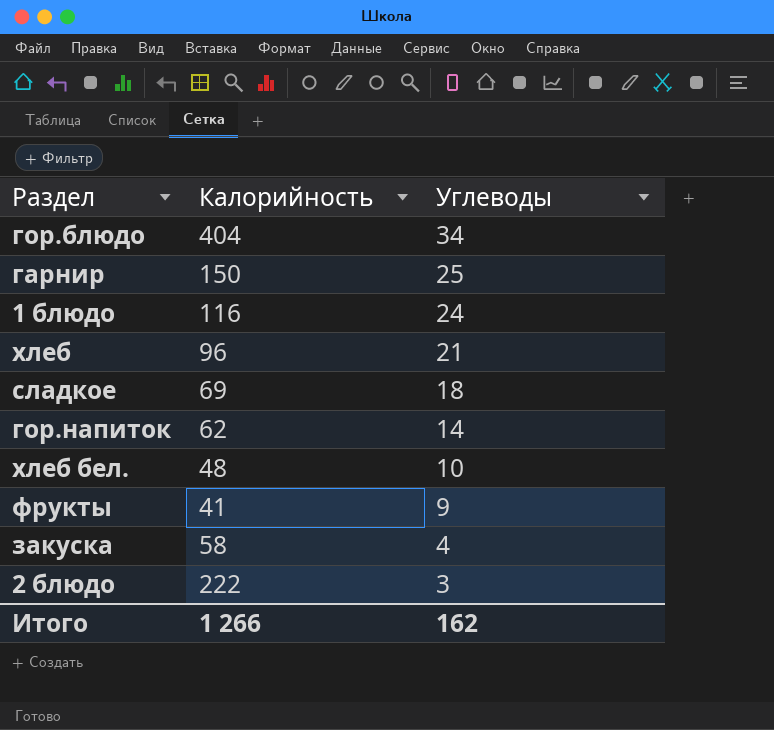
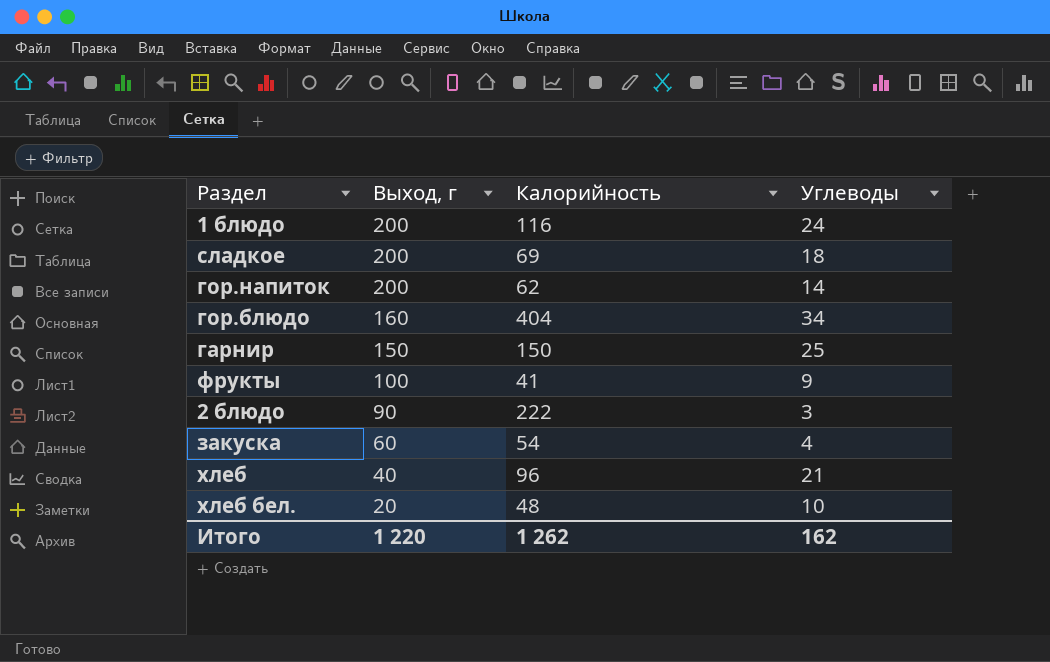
row order: Углеводы descending -> Выход, г descending
column Выход, г | position: none -> 2
закуска | Калорийность: 58 -> 54
Итого | Калорийность: 1 266 -> 1 262

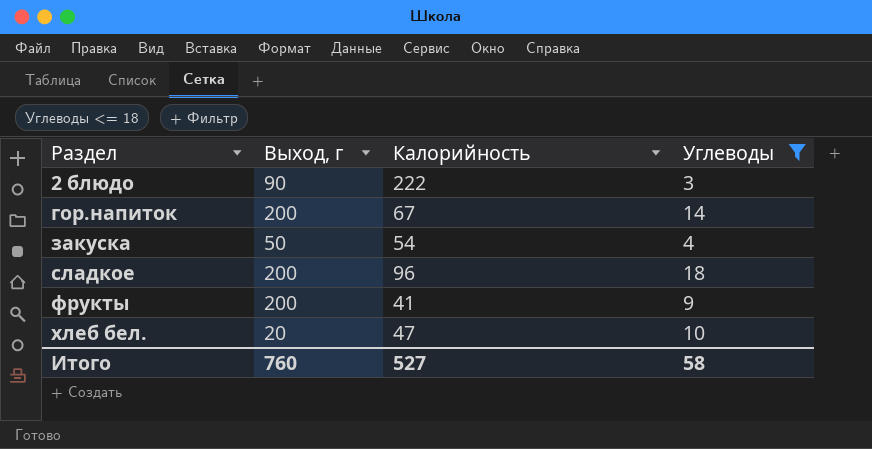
filter: none -> Углеводы <= 18
row order: Выход, г descending -> Раздел ascending
гор.напиток | Калорийность: 62 -> 67
закуска | Выход, г: 60 -> 50
сладкое | Калорийность: 69 -> 96
фрукты | Выход, г: 100 -> 200
хлеб бел. | Калорийность: 48 -> 47
Итого | Выход, г: 1 220 -> 760
Итого | Калорийность: 1 262 -> 527
Итого | Углеводы: 162 -> 58

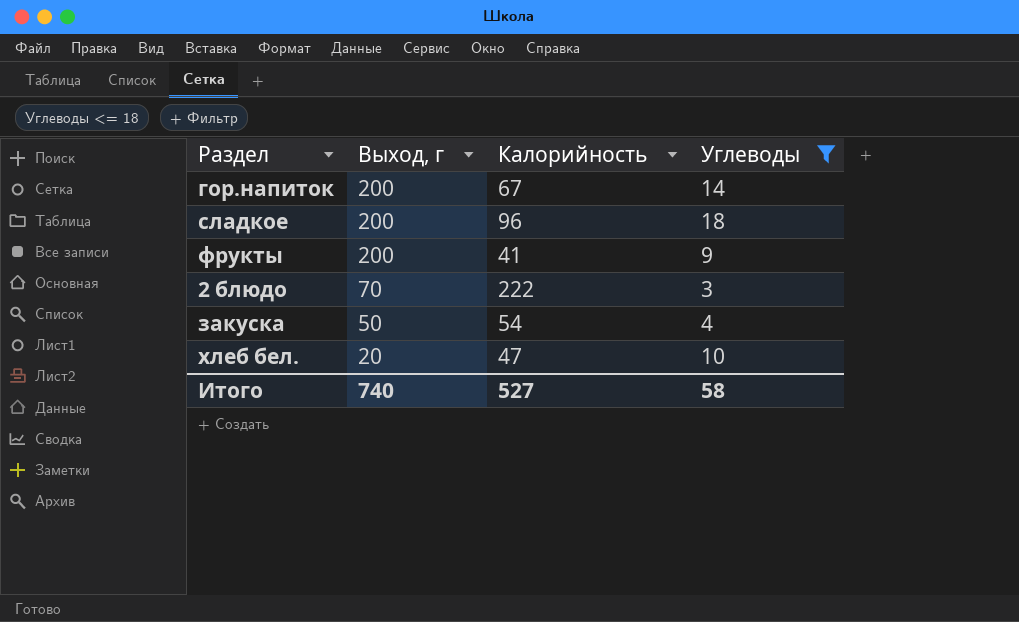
row order: Раздел ascending -> Выход, г descending
2 блюдо | Выход, г: 90 -> 70
Итого | Выход, г: 760 -> 740

